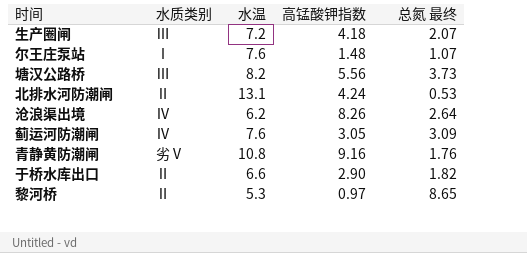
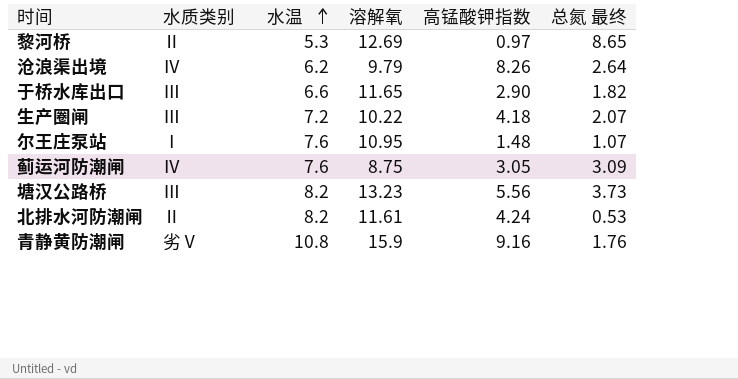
row order: none -> 水温 ascending
column 溶解氧 | position: none -> 4
于桥水库出口 | 水质类别: Ⅱ -> Ⅲ
北排水河防潮闸 | 水温: 13.1 -> 8.2

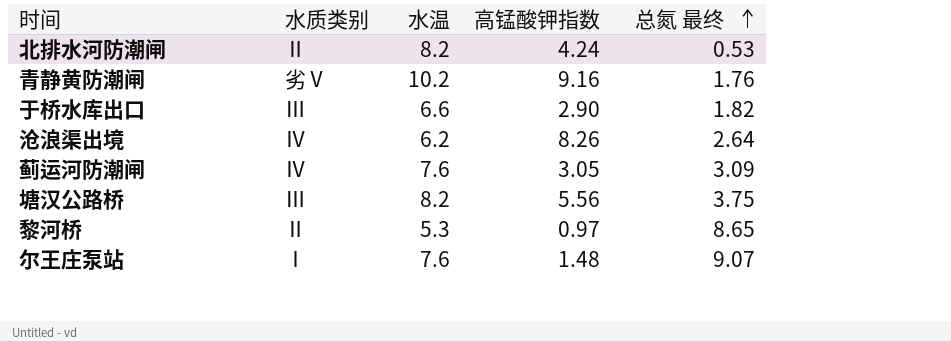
row order: 水温 ascending -> 总氮 最终 ascending
column 溶解氧 | position: 4 -> none
row 生产圈闸: Ⅲ | 7.2 | 10.22 | 4.18 | 2.07 -> none
青静黄防潮闸 | 水温: 10.8 -> 10.2
塘汉公路桥 | 总氮 最终: 3.73 -> 3.75
尔王庄泵站 | 总氮 最终: 1.07 -> 9.07

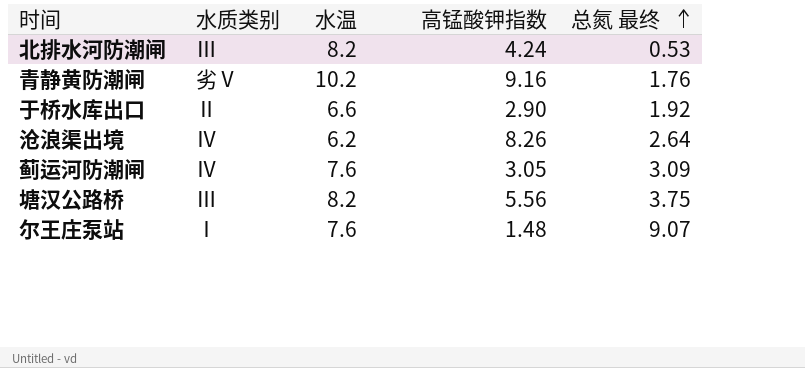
row 黎河桥: Ⅱ | 5.3 | 0.97 | 8.65 -> none
北排水河防潮闸 | 水质类别: Ⅱ -> Ⅲ
于桥水库出口 | 水质类别: Ⅲ -> Ⅱ
于桥水库出口 | 总氮 最终: 1.82 -> 1.92

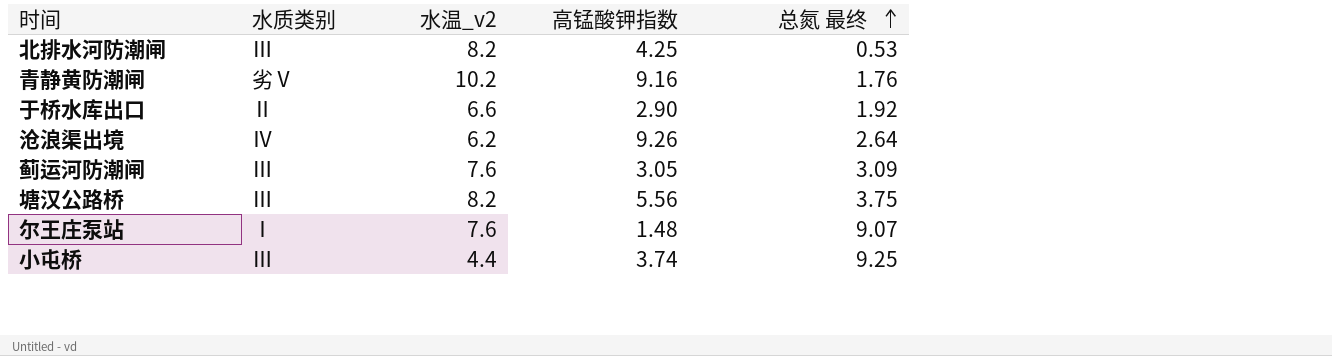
column name: 水温 -> 水温_v2
北排水河防潮闸 | 高锰酸钾指数: 4.24 -> 4.25
沧浪渠出境 | 高锰酸钾指数: 8.26 -> 9.26
蓟运河防潮闸 | 水质类别: Ⅳ -> Ⅲ
row 小屯桥: none -> Ⅲ | 4.4 | 3.74 | 9.25

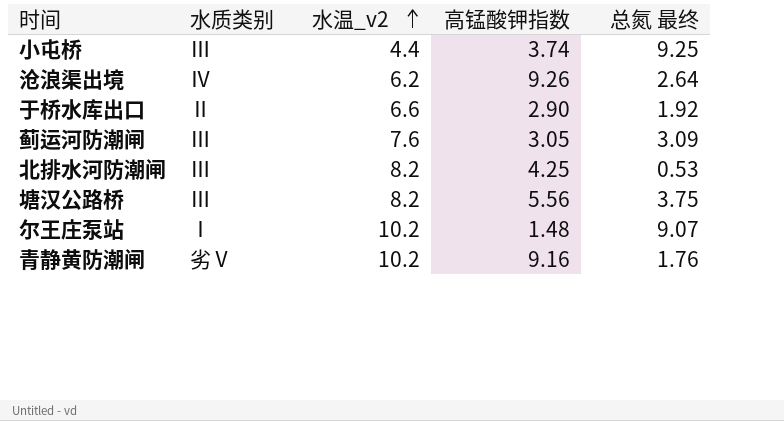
row order: 总氮 最终 ascending -> 水温_v2 ascending
尔王庄泵站 | 水温_v2: 7.6 -> 10.2

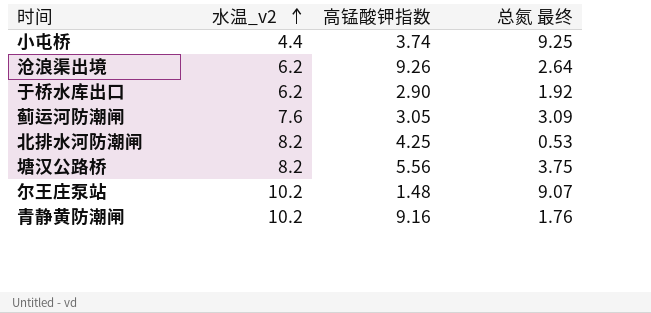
column 水质类别 | position: 2 -> none
于桥水库出口 | 水温_v2: 6.6 -> 6.2

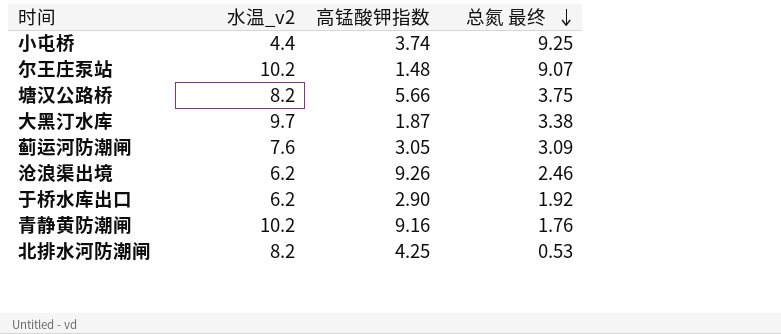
row order: 水温_v2 ascending -> 总氮 最终 descending
塘汉公路桥 | 高锰酸钾指数: 5.56 -> 5.66
row 大黑汀水库: none -> 9.7 | 1.87 | 3.38
沧浪渠出境 | 总氮 最终: 2.64 -> 2.46

